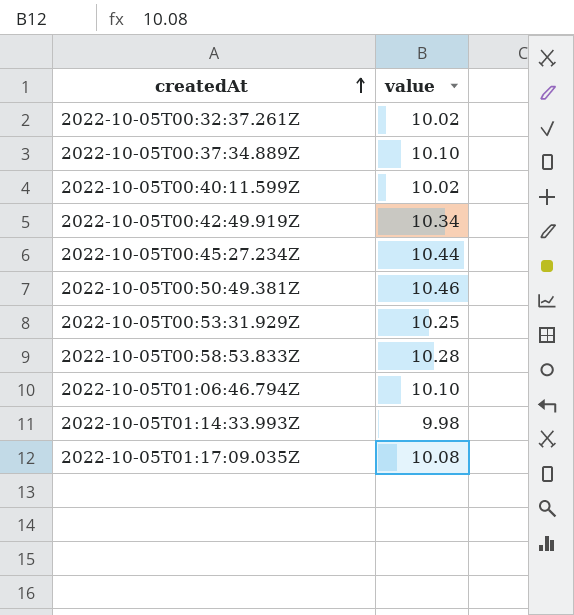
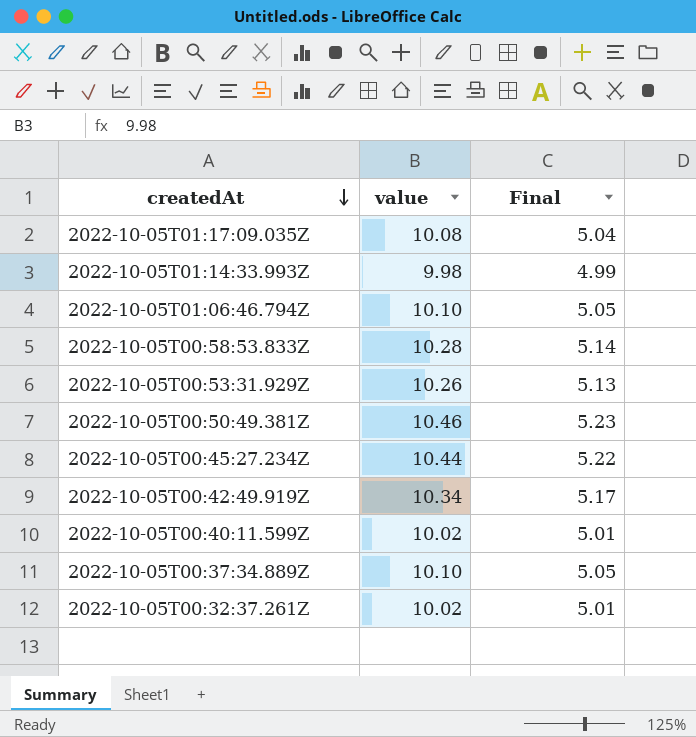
row order: createdAt ascending -> createdAt descending
column Final | formula: none -> [value] * 0.5
2022-10-05T00:53:31.929Z | value: 10.25 -> 10.26

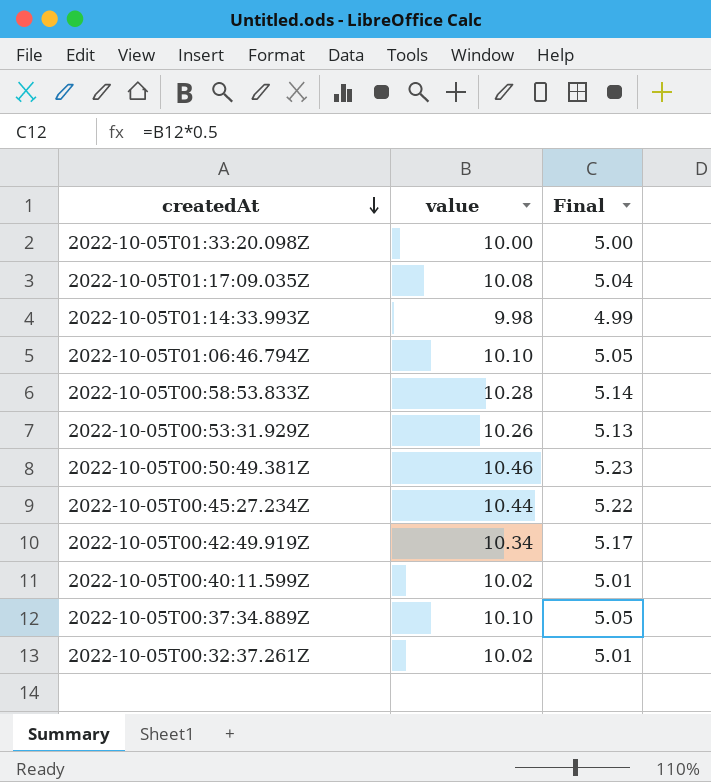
row 2022-10-05T01:33:20.098Z: none -> 10.00 | 5.00

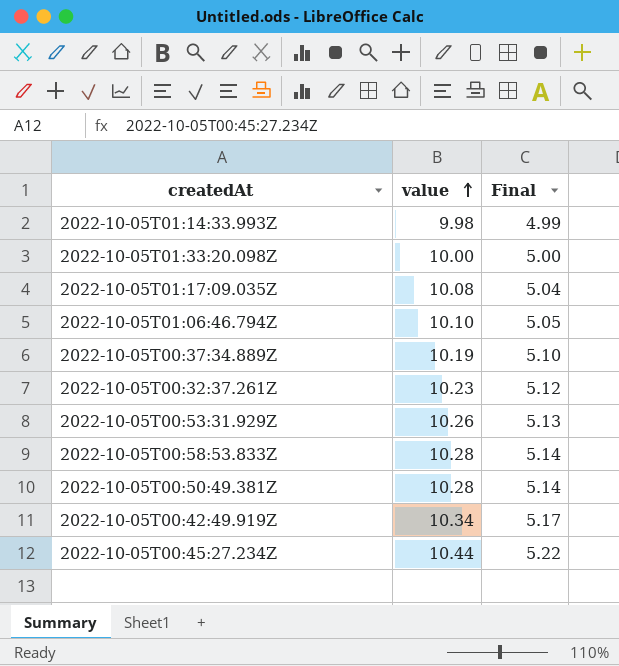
row order: createdAt descending -> value ascending
row 2022-10-05T00:40:11.599Z: 10.02 | 5.01 -> none
2022-10-05T00:37:34.889Z | value: 10.10 -> 10.19
2022-10-05T00:37:34.889Z | Final: 5.05 -> 5.10
2022-10-05T00:32:37.261Z | value: 10.02 -> 10.23
2022-10-05T00:32:37.261Z | Final: 5.01 -> 5.12
2022-10-05T00:50:49.381Z | value: 10.46 -> 10.28
2022-10-05T00:50:49.381Z | Final: 5.23 -> 5.14

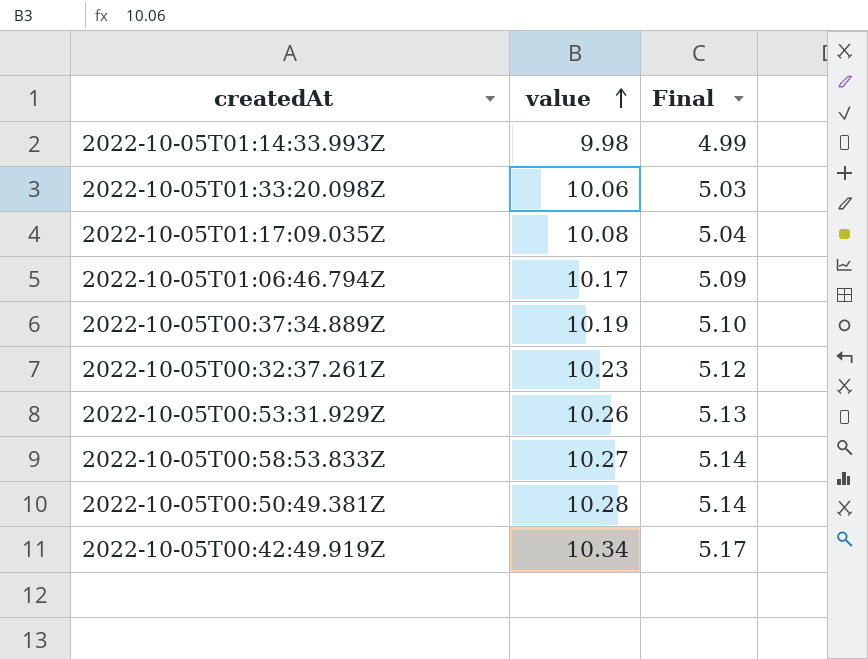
row 2022-10-05T00:45:27.234Z: 10.44 | 5.22 -> none
2022-10-05T01:33:20.098Z | value: 10.00 -> 10.06
2022-10-05T01:33:20.098Z | Final: 5.00 -> 5.03
2022-10-05T01:06:46.794Z | value: 10.10 -> 10.17
2022-10-05T01:06:46.794Z | Final: 5.05 -> 5.09
2022-10-05T00:58:53.833Z | value: 10.28 -> 10.27

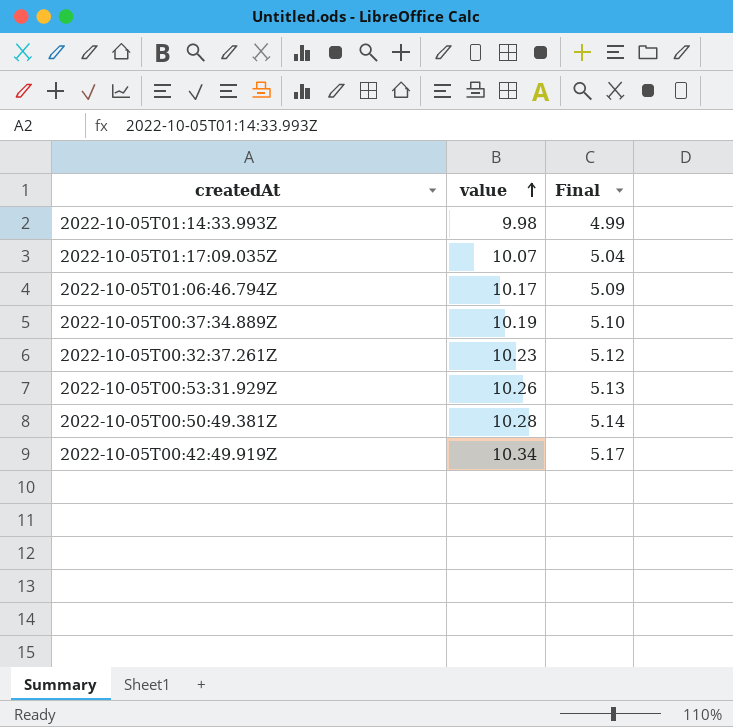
row 2022-10-05T01:33:20.098Z: 10.06 | 5.03 -> none
row 2022-10-05T00:58:53.833Z: 10.27 | 5.14 -> none
2022-10-05T01:17:09.035Z | value: 10.08 -> 10.07

